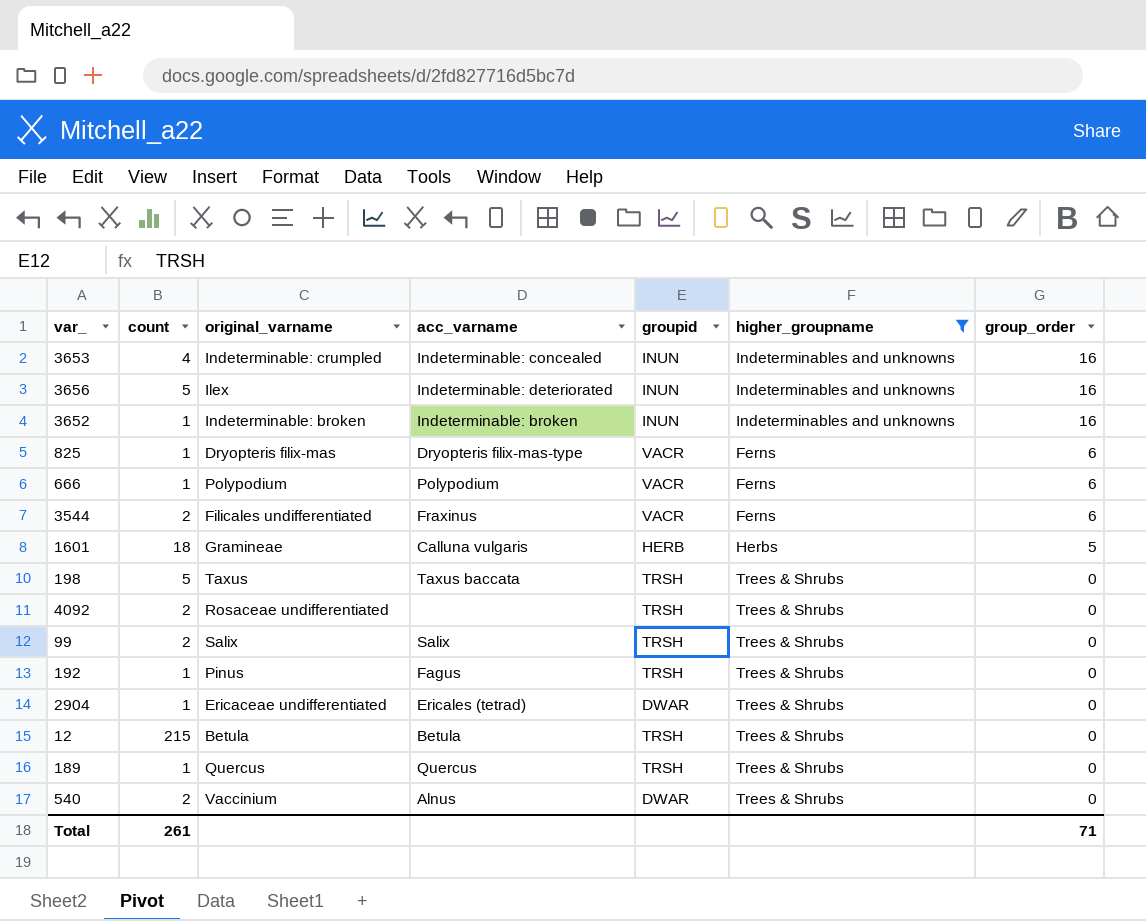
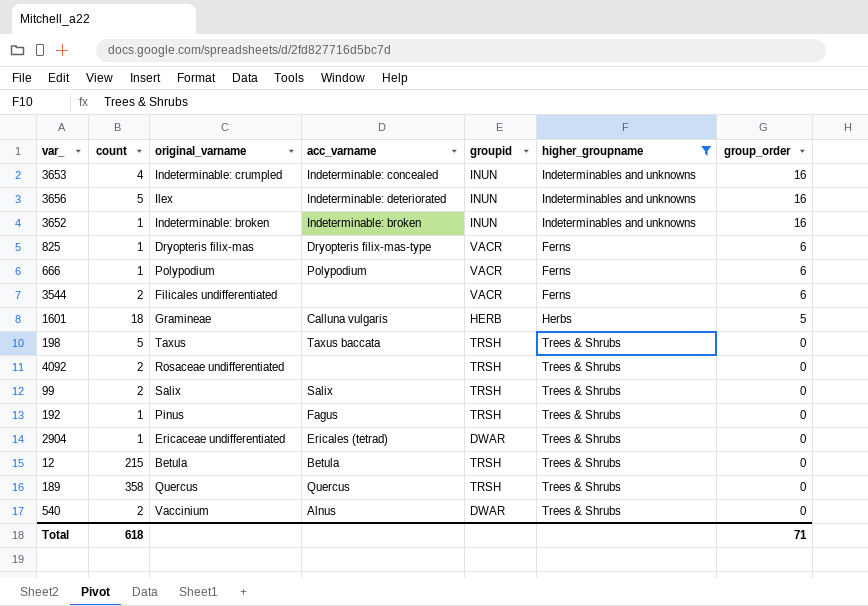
3544 | acc_varname: Fraxinus -> none
189 | count: 1 -> 358
Total | count: 261 -> 618

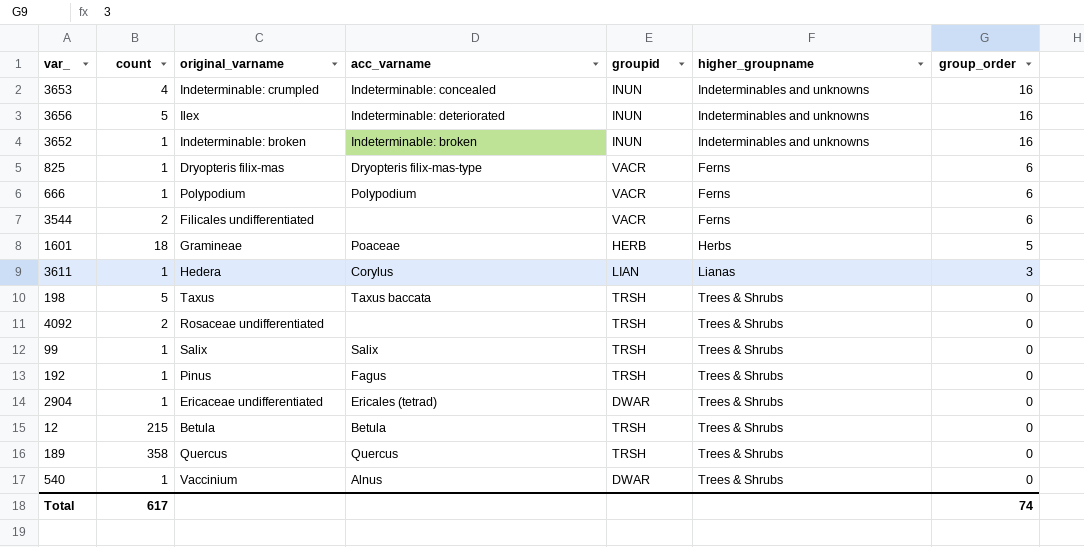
filter: higher_groupname != Lianas -> none
1601 | acc_varname: Calluna vulgaris -> Poaceae
99 | count: 2 -> 1
540 | count: 2 -> 1
Total | count: 618 -> 617
Total | group_order: 71 -> 74

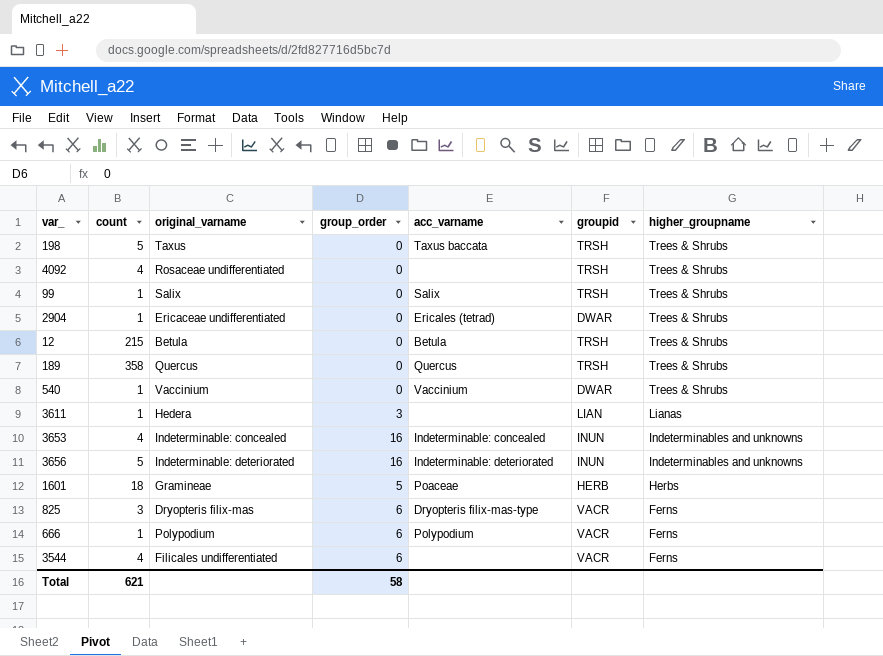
row order: group_order descending -> higher_groupname descending
column group_order | position: 7 -> 4
row 3652: 1 | Indeterminable: broken | Indeterminable: broken | INUN | Indeterminables and unknowns | 16 -> none
row 192: 1 | Pinus | Fagus | TRSH | Trees & Shrubs | 0 -> none
4092 | count: 2 -> 4
540 | acc_varname: Alnus -> Vaccinium
3611 | acc_varname: Corylus -> none
3653 | original_varname: Indeterminable: crumpled -> Indeterminable: concealed
3656 | original_varname: Ilex -> Indeterminable: deteriorated
825 | count: 1 -> 3
3544 | count: 2 -> 4
Total | count: 617 -> 621
Total | group_order: 74 -> 58

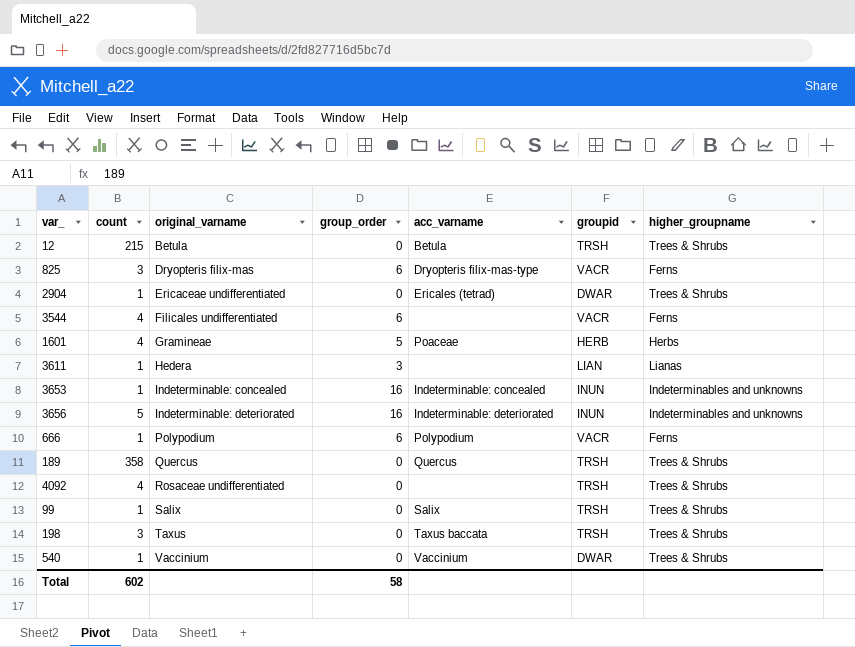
row order: higher_groupname descending -> original_varname ascending
1601 | count: 18 -> 4
3653 | count: 4 -> 1
198 | count: 5 -> 3
Total | count: 621 -> 602

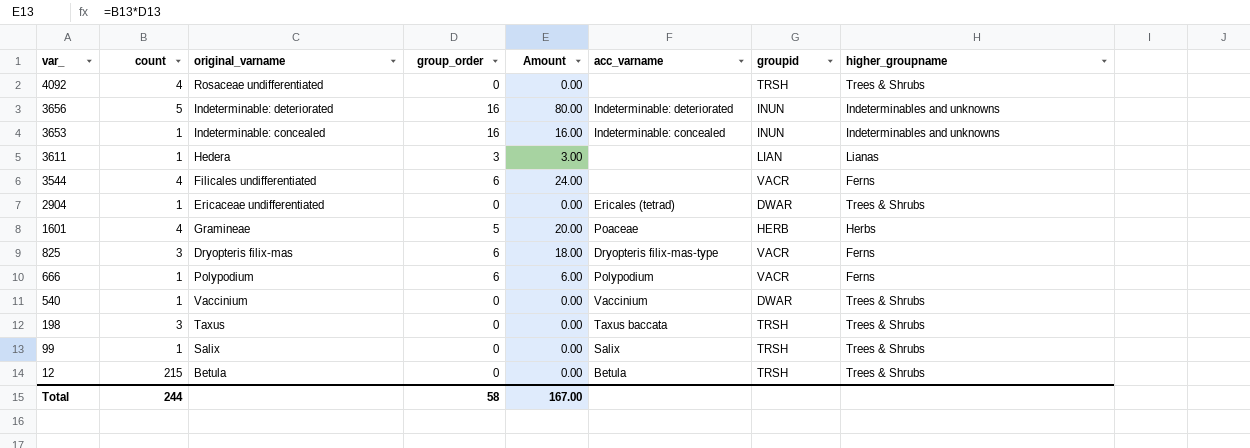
row order: original_varname ascending -> var_ descending
column Amount | formula: none -> [count] * [group_order]
row 189: 358 | Quercus | 0 | Quercus | TRSH | Trees & Shrubs -> none
Total | count: 602 -> 244

